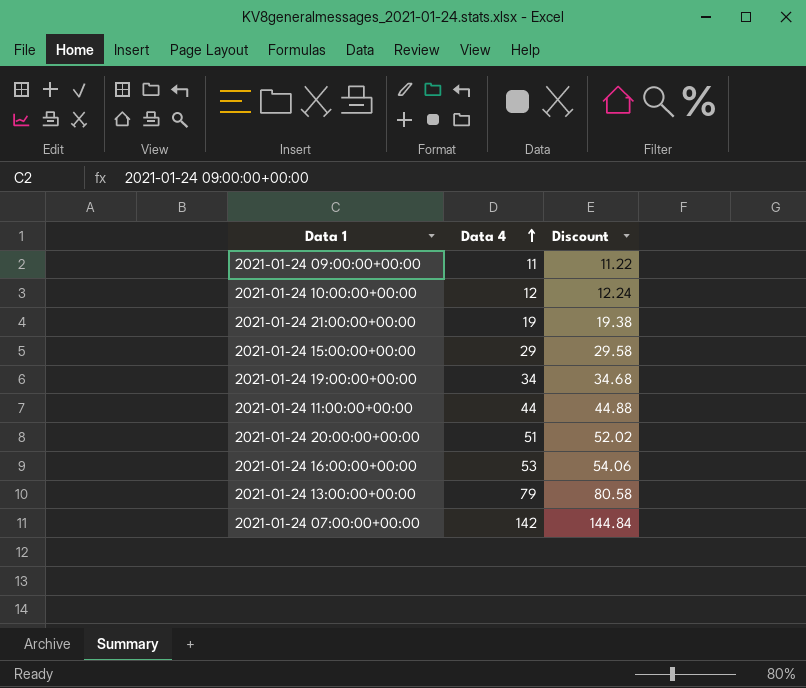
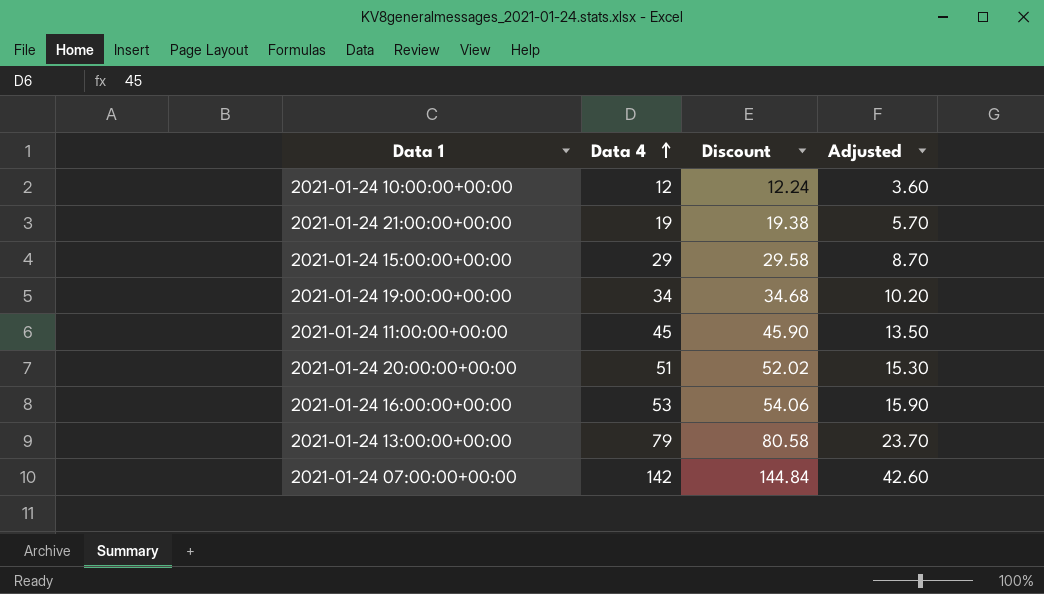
column Adjusted | formula: none -> [Data 4] * 0.3
row 2021-01-24 09:00:00+00:00: 11 | 11.22 -> none
2021-01-24 11:00:00+00:00 | Data 4: 44 -> 45
2021-01-24 11:00:00+00:00 | Discount: 44.88 -> 45.90

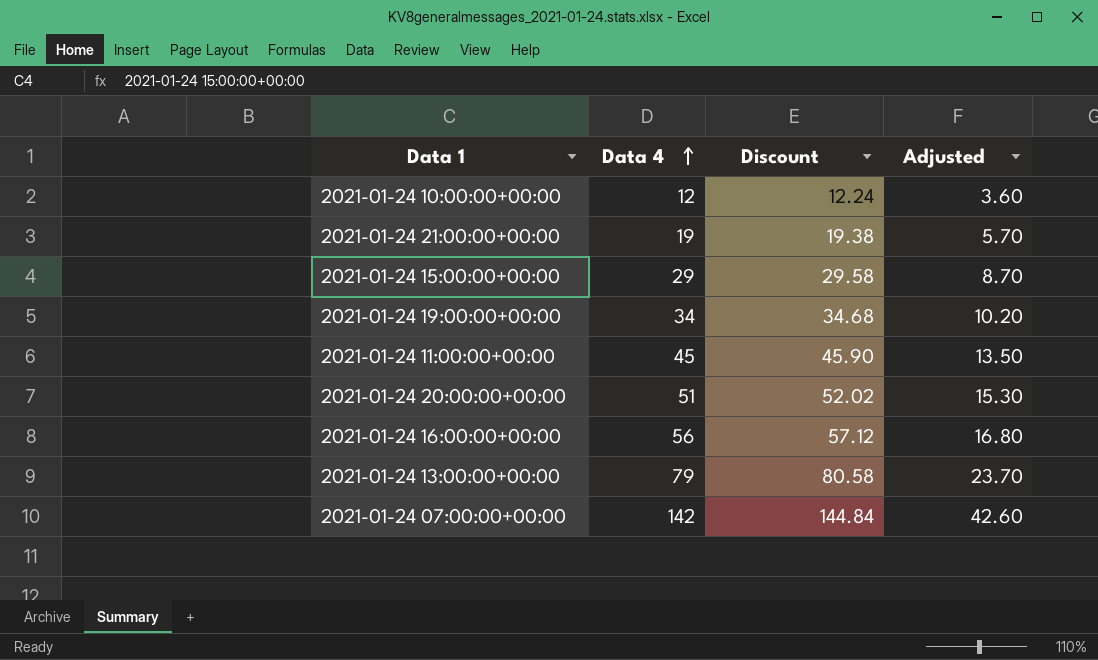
2021-01-24 16:00:00+00:00 | Data 4: 53 -> 56
2021-01-24 16:00:00+00:00 | Discount: 54.06 -> 57.12
2021-01-24 16:00:00+00:00 | Adjusted: 15.90 -> 16.80

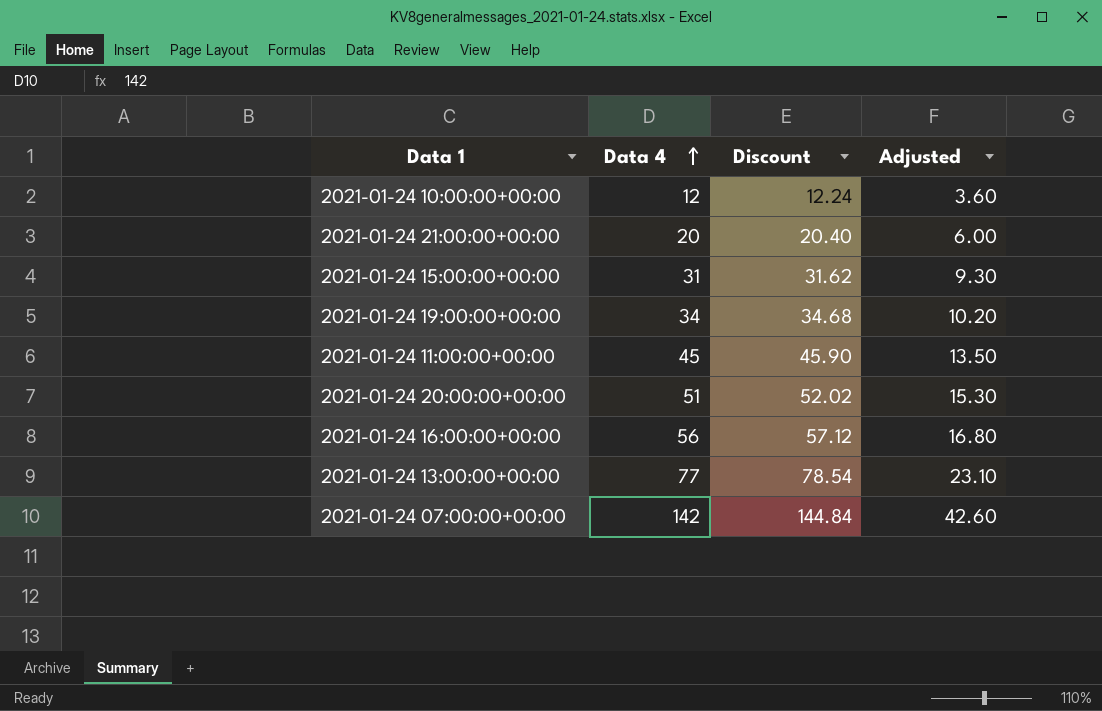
2021-01-24 21:00:00+00:00 | Data 4: 19 -> 20
2021-01-24 21:00:00+00:00 | Discount: 19.38 -> 20.40
2021-01-24 21:00:00+00:00 | Adjusted: 5.70 -> 6.00
2021-01-24 15:00:00+00:00 | Data 4: 29 -> 31
2021-01-24 15:00:00+00:00 | Discount: 29.58 -> 31.62
2021-01-24 15:00:00+00:00 | Adjusted: 8.70 -> 9.30
2021-01-24 13:00:00+00:00 | Data 4: 79 -> 77
2021-01-24 13:00:00+00:00 | Discount: 80.58 -> 78.54
2021-01-24 13:00:00+00:00 | Adjusted: 23.70 -> 23.10

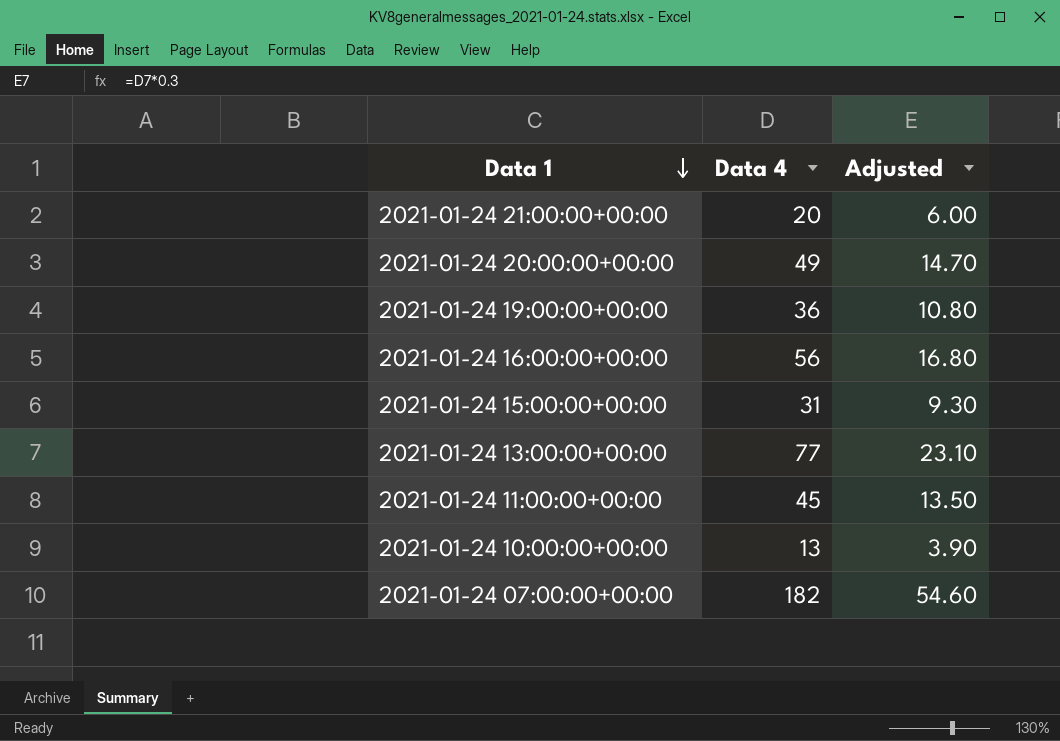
row order: Data 4 ascending -> Data 1 descending
column Discount | formula: [Data 4] * 1.02 -> none
2021-01-24 20:00:00+00:00 | Data 4: 51 -> 49
2021-01-24 20:00:00+00:00 | Adjusted: 15.30 -> 14.70
2021-01-24 19:00:00+00:00 | Data 4: 34 -> 36
2021-01-24 19:00:00+00:00 | Adjusted: 10.20 -> 10.80
2021-01-24 10:00:00+00:00 | Data 4: 12 -> 13
2021-01-24 10:00:00+00:00 | Adjusted: 3.60 -> 3.90
2021-01-24 07:00:00+00:00 | Data 4: 142 -> 182
2021-01-24 07:00:00+00:00 | Adjusted: 42.60 -> 54.60

